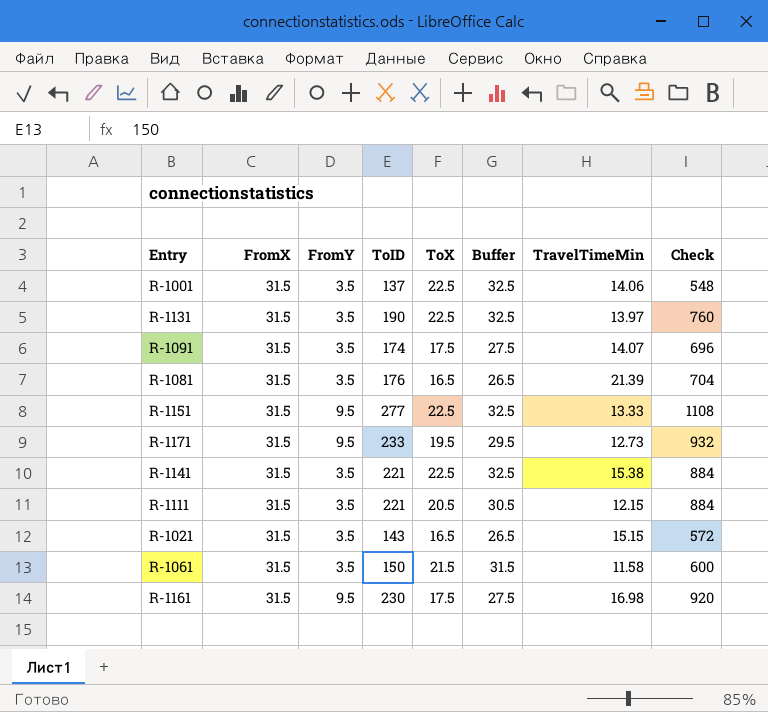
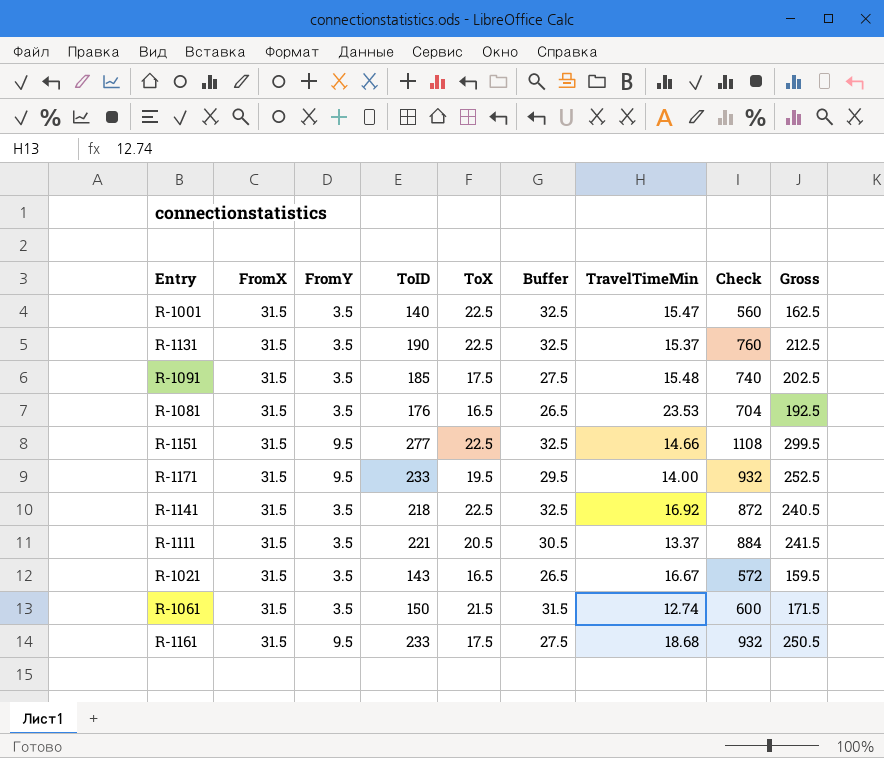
column Gross | formula: none -> [ToID] + [ToX]
R-1001 | ToID: 137 -> 140
R-1001 | TravelTimeMin: 14.06 -> 15.47
R-1001 | Check: 548 -> 560
R-1131 | TravelTimeMin: 13.97 -> 15.37
R-1091 | ToID: 174 -> 185
R-1091 | TravelTimeMin: 14.07 -> 15.48
R-1091 | Check: 696 -> 740
R-1081 | TravelTimeMin: 21.39 -> 23.53
R-1151 | TravelTimeMin: 13.33 -> 14.66
R-1171 | TravelTimeMin: 12.73 -> 14.00
R-1141 | ToID: 221 -> 218
R-1141 | TravelTimeMin: 15.38 -> 16.92
R-1141 | Check: 884 -> 872
R-1111 | TravelTimeMin: 12.15 -> 13.37
R-1021 | TravelTimeMin: 15.15 -> 16.67
R-1061 | TravelTimeMin: 11.58 -> 12.74
R-1161 | ToID: 230 -> 233
R-1161 | TravelTimeMin: 16.98 -> 18.68
R-1161 | Check: 920 -> 932

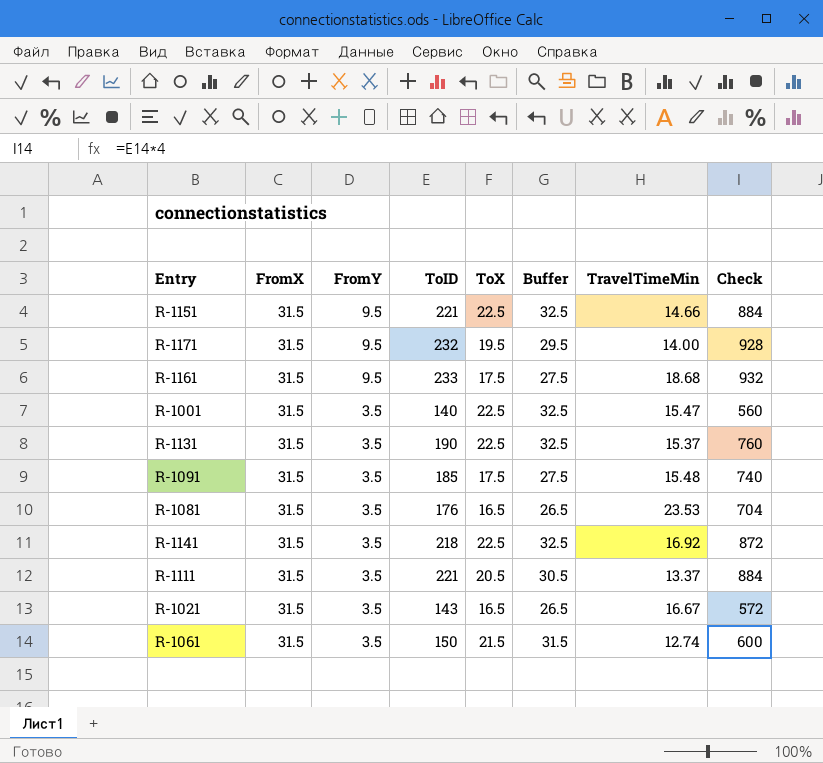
row order: none -> FromY descending
column Gross | formula: [ToID] + [ToX] -> none
R-1151 | ToID: 277 -> 221
R-1151 | Check: 1108 -> 884
R-1171 | ToID: 233 -> 232
R-1171 | Check: 932 -> 928

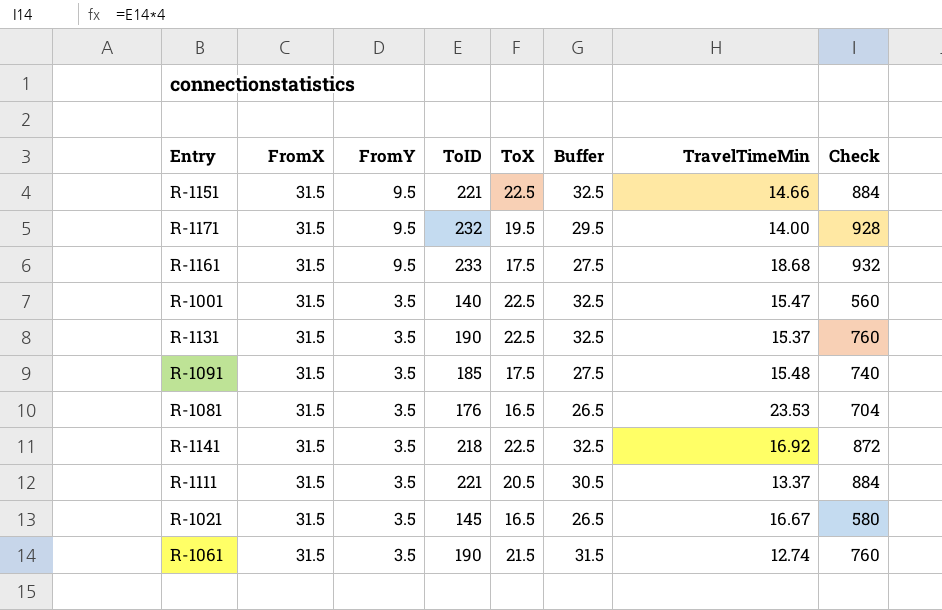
R-1021 | ToID: 143 -> 145
R-1021 | Check: 572 -> 580
R-1061 | ToID: 150 -> 190
R-1061 | Check: 600 -> 760

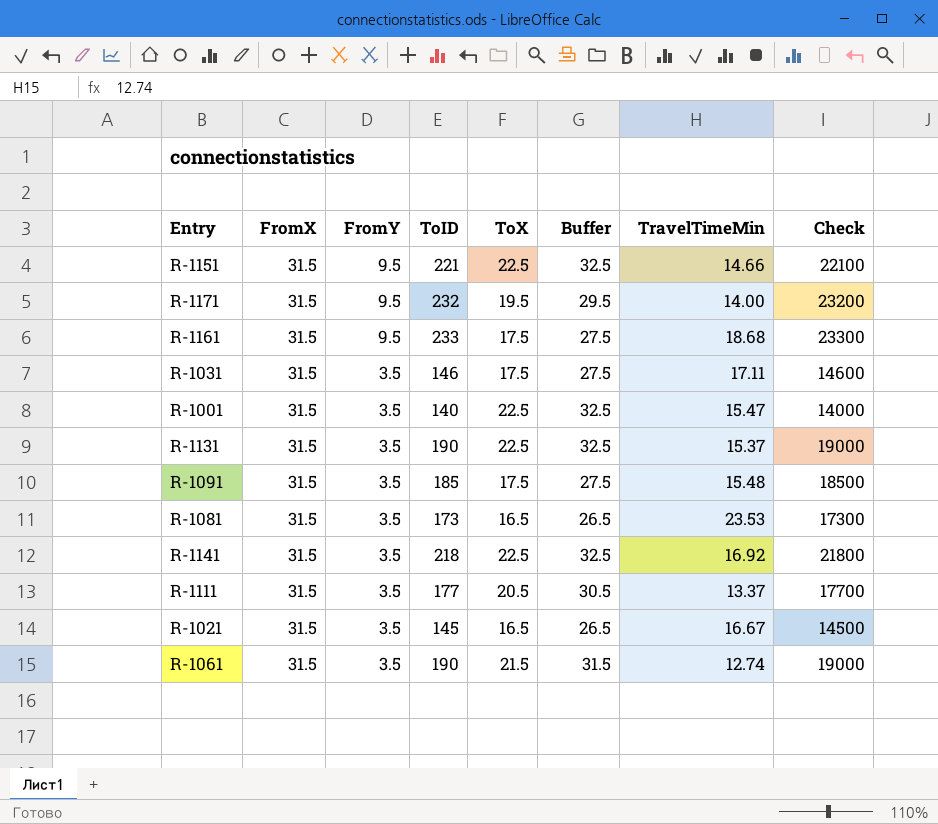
column Check | formula: [ToID] * 4 -> [ToID] * 100
row R-1031: none -> 31.5 | 3.5 | 146 | 17.5 | 27.5 | 17.11 | 14600
R-1081 | ToID: 176 -> 173
R-1111 | ToID: 221 -> 177

